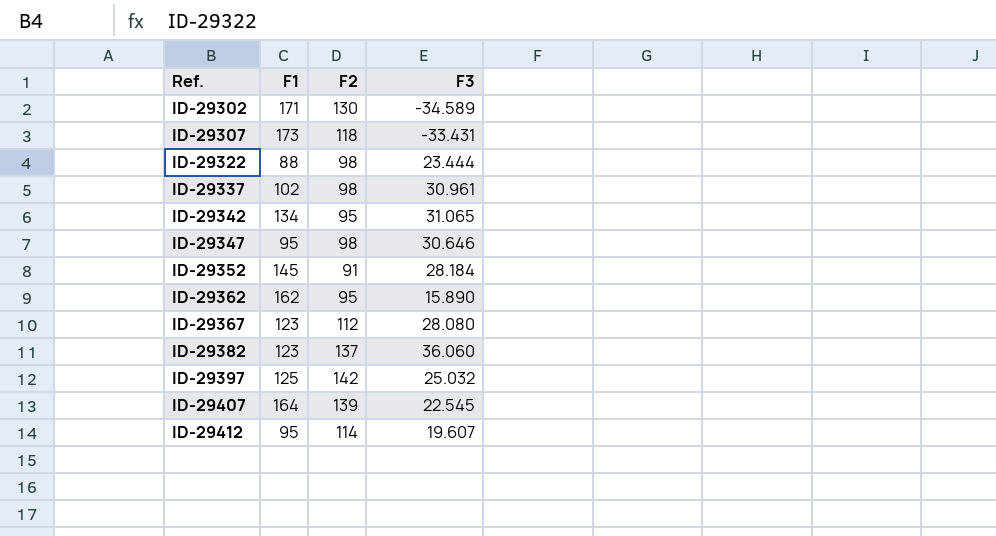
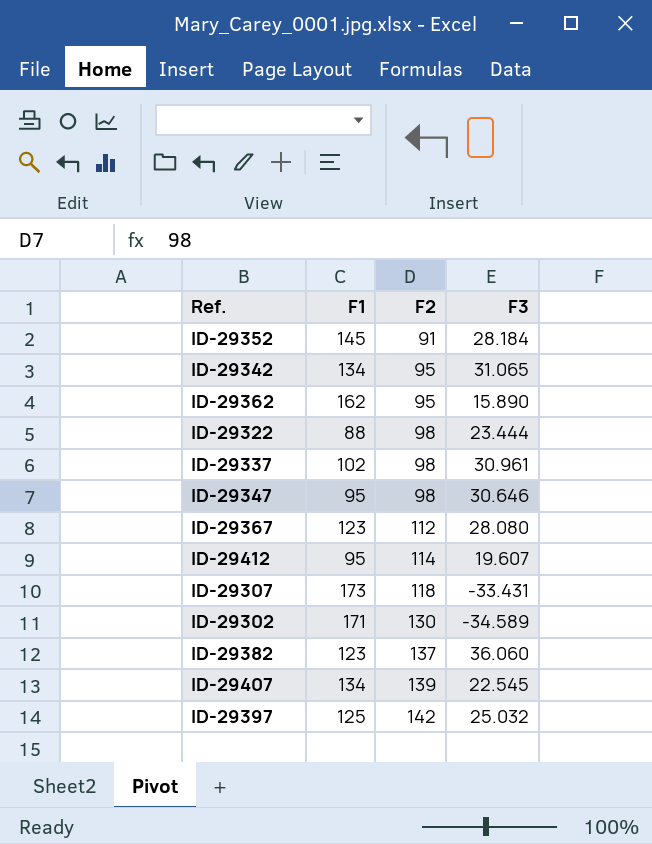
row order: Ref. ascending -> F2 ascending
ID-29407 | F1: 164 -> 134

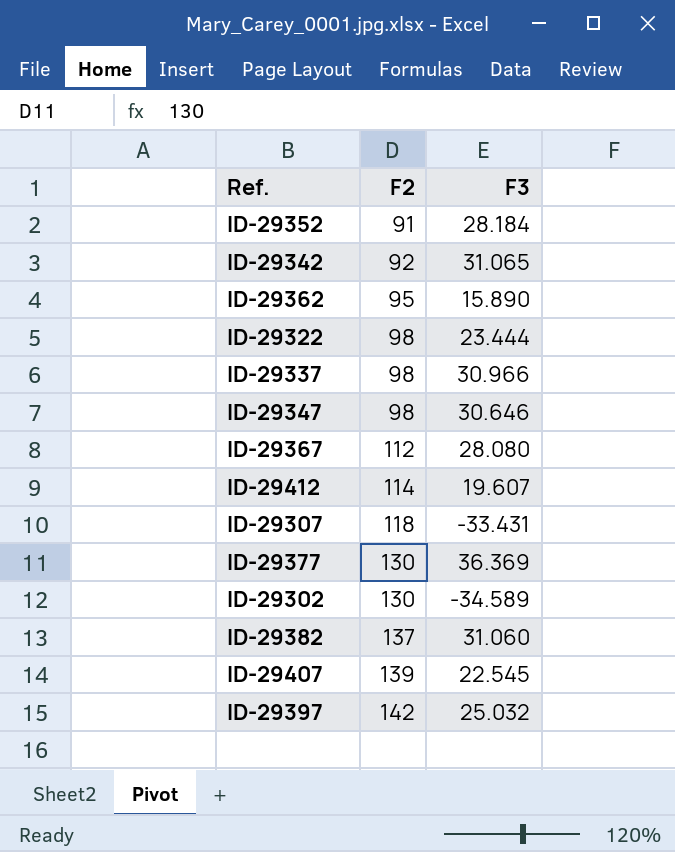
column F1 | position: 2 -> none
ID-29342 | F2: 95 -> 92
ID-29337 | F3: 30.961 -> 30.966
row ID-29377: none -> 130 | 36.369
ID-29382 | F3: 36.060 -> 31.060

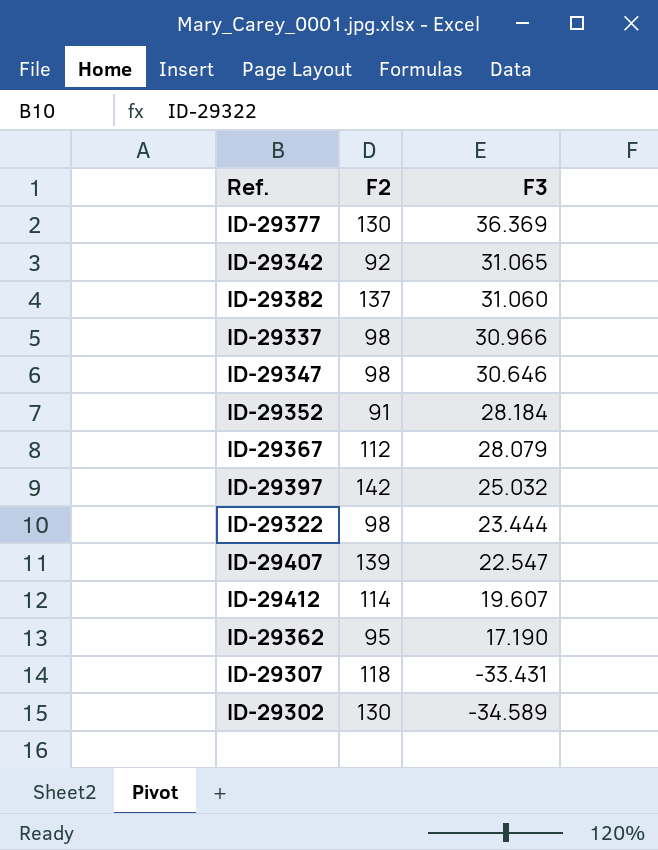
row order: F2 ascending -> F3 descending
ID-29367 | F3: 28.080 -> 28.079
ID-29407 | F3: 22.545 -> 22.547
ID-29362 | F3: 15.890 -> 17.190

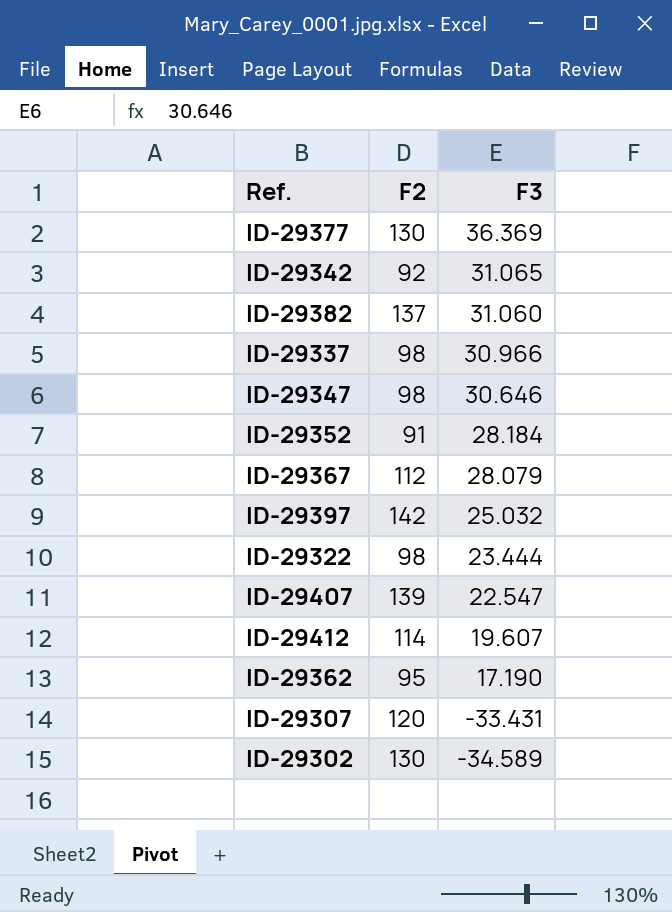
ID-29307 | F2: 118 -> 120

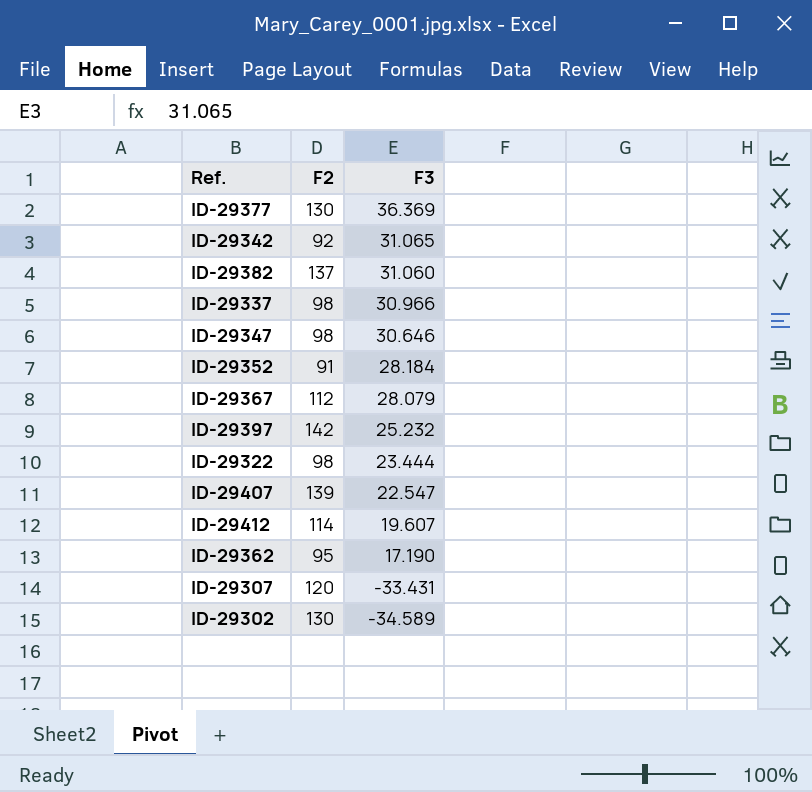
ID-29397 | F3: 25.032 -> 25.232

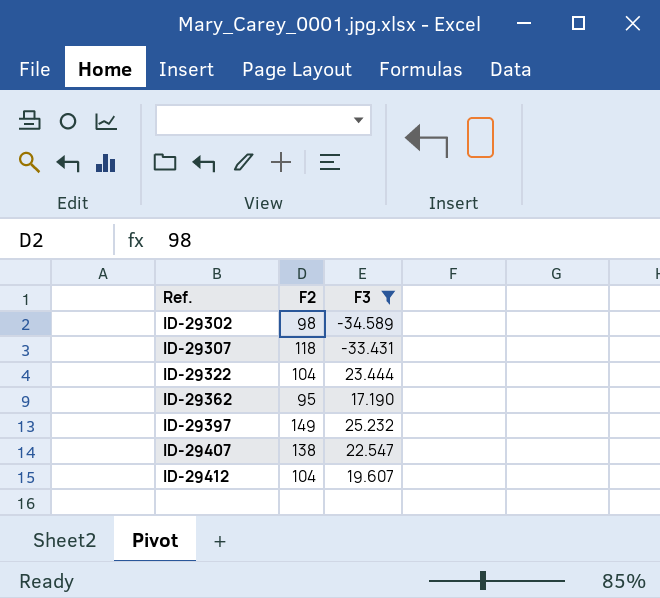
filter: none -> F3 <= 25.232
row order: F3 descending -> Ref. ascending
ID-29302 | F2: 130 -> 98
ID-29307 | F2: 120 -> 118
ID-29322 | F2: 98 -> 104
ID-29397 | F2: 142 -> 149
ID-29407 | F2: 139 -> 138
ID-29412 | F2: 114 -> 104

